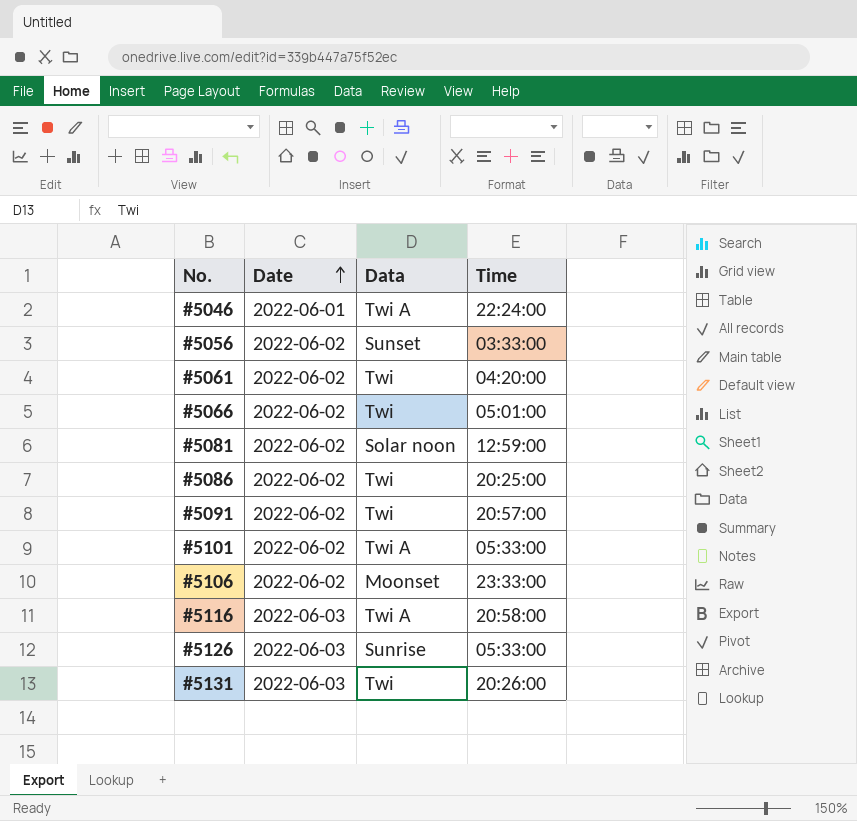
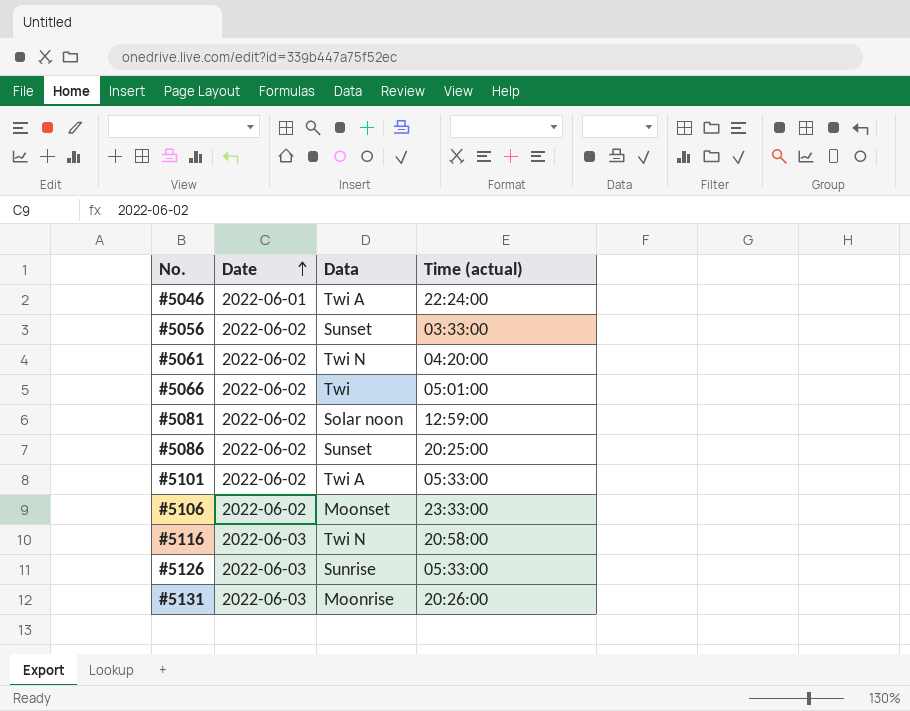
column name: Time -> Time (actual)
row #5091: 2022-06-02 | Twi | 20:57:00 -> none
#5061 | Data: Twi -> Twi N
#5086 | Data: Twi -> Sunset
#5116 | Data: Twi A -> Twi N
#5131 | Data: Twi -> Moonrise

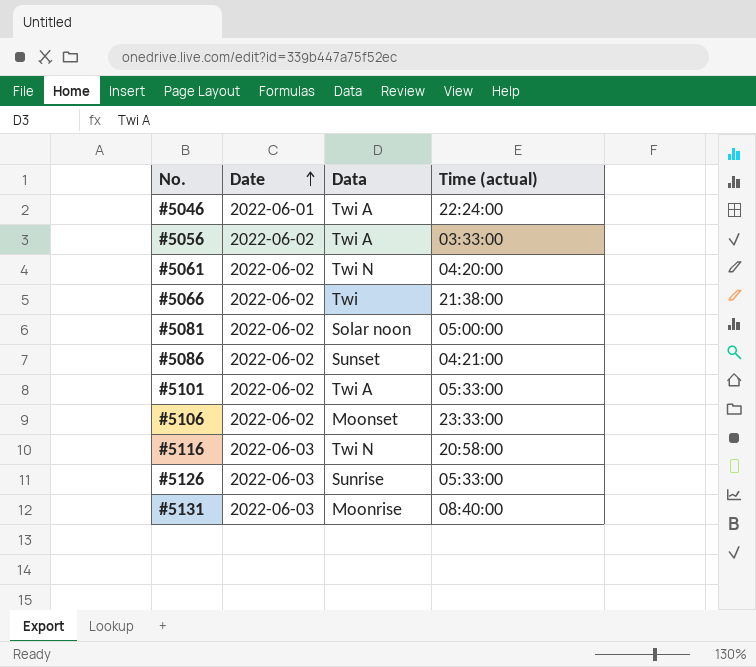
#5056 | Data: Sunset -> Twi A
#5066 | Time (actual): 05:01:00 -> 21:38:00
#5081 | Time (actual): 12:59:00 -> 05:00:00
#5086 | Time (actual): 20:25:00 -> 04:21:00
#5131 | Time (actual): 20:26:00 -> 08:40:00

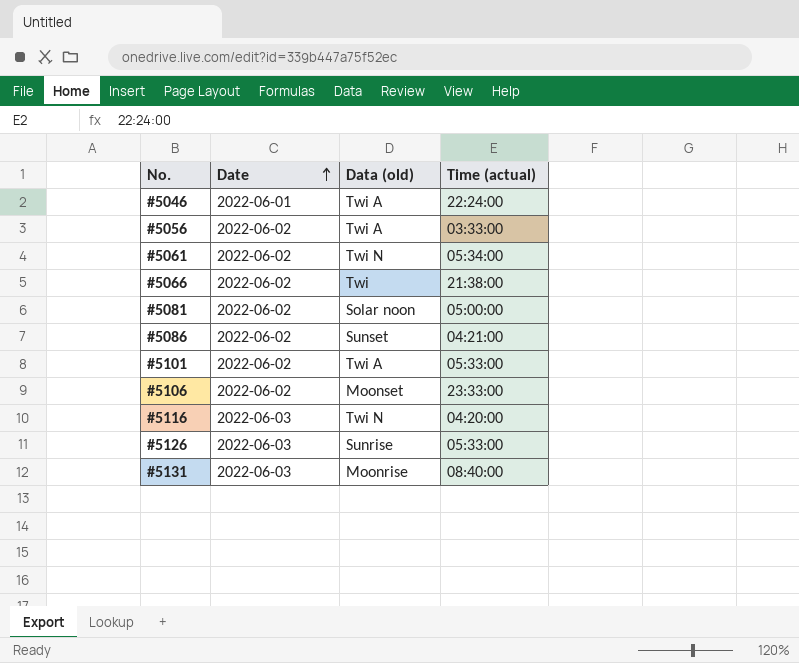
column name: Data -> Data (old)
#5061 | Time (actual): 04:20:00 -> 05:34:00
#5116 | Time (actual): 20:58:00 -> 04:20:00

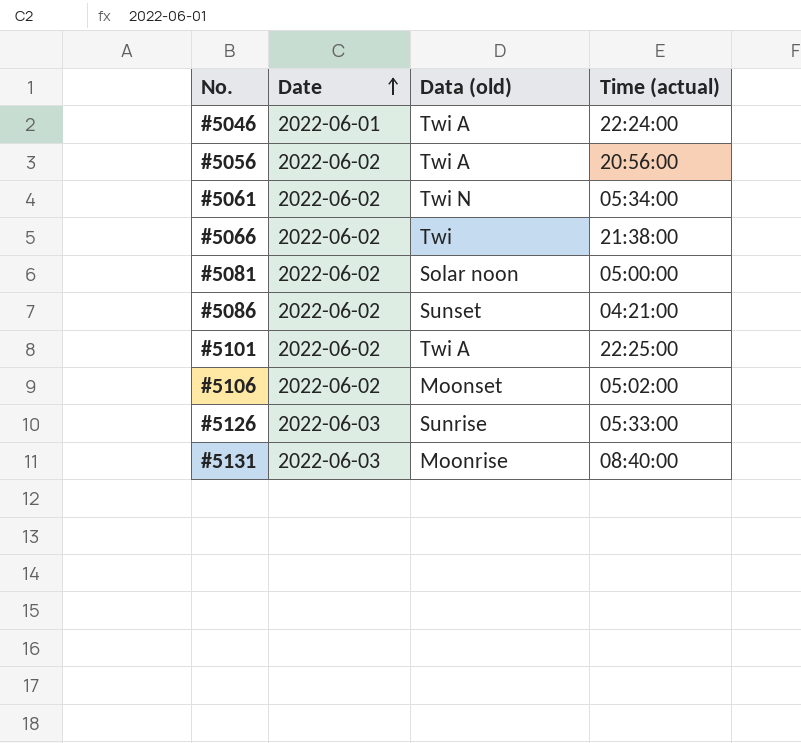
row #5116: 2022-06-03 | Twi N | 04:20:00 -> none
#5056 | Time (actual): 03:33:00 -> 20:56:00
#5101 | Time (actual): 05:33:00 -> 22:25:00
#5106 | Time (actual): 23:33:00 -> 05:02:00

